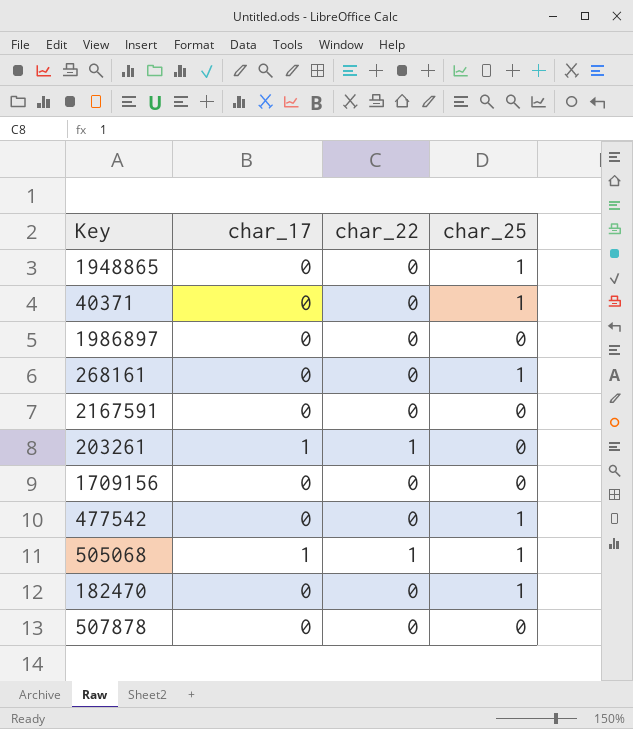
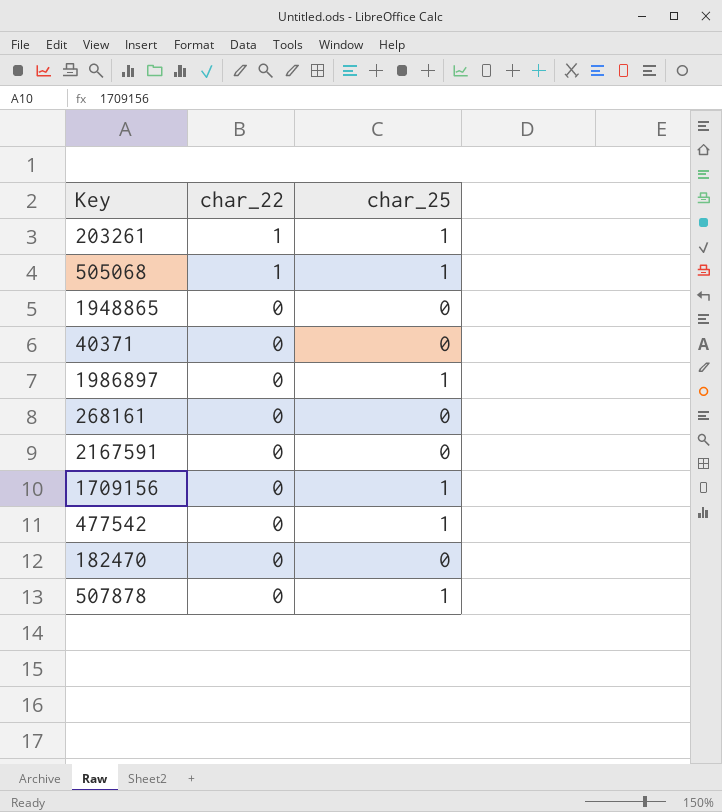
row order: none -> char_22 descending
column char_17 | position: 2 -> none
203261 | char_25: 0 -> 1
1948865 | char_25: 1 -> 0
40371 | char_25: 1 -> 0
1986897 | char_25: 0 -> 1
268161 | char_25: 1 -> 0
1709156 | char_25: 0 -> 1
182470 | char_25: 1 -> 0
507878 | char_25: 0 -> 1

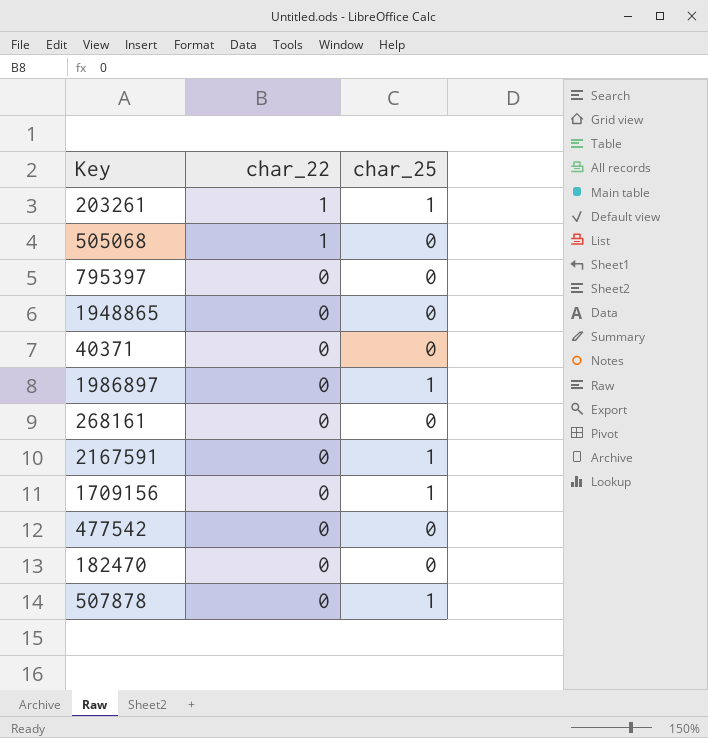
505068 | char_25: 1 -> 0
row 795397: none -> 0 | 0
2167591 | char_25: 0 -> 1
477542 | char_25: 1 -> 0

